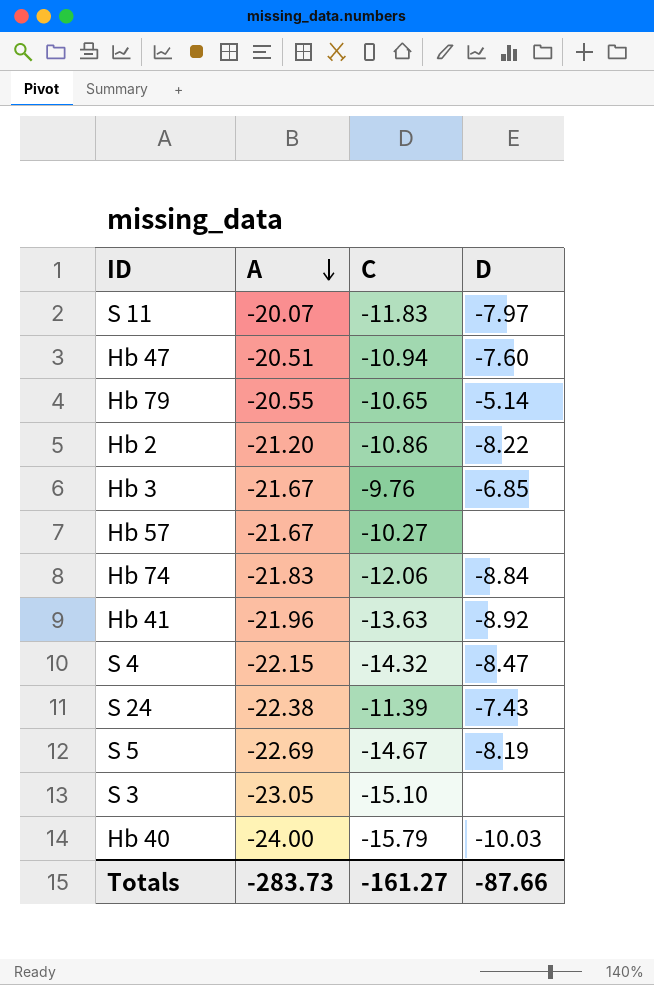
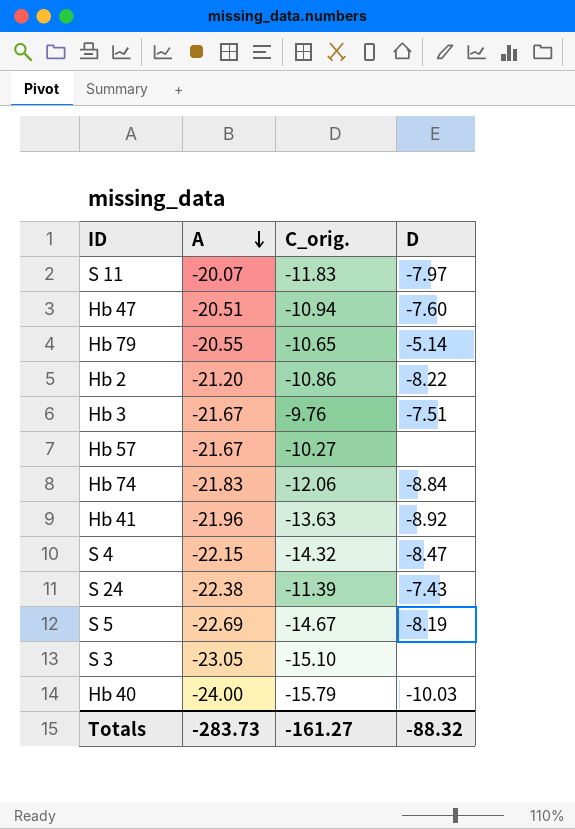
column name: C -> C_orig.
Hb 3 | D: -6.85 -> -7.51
Totals | D: -87.66 -> -88.32

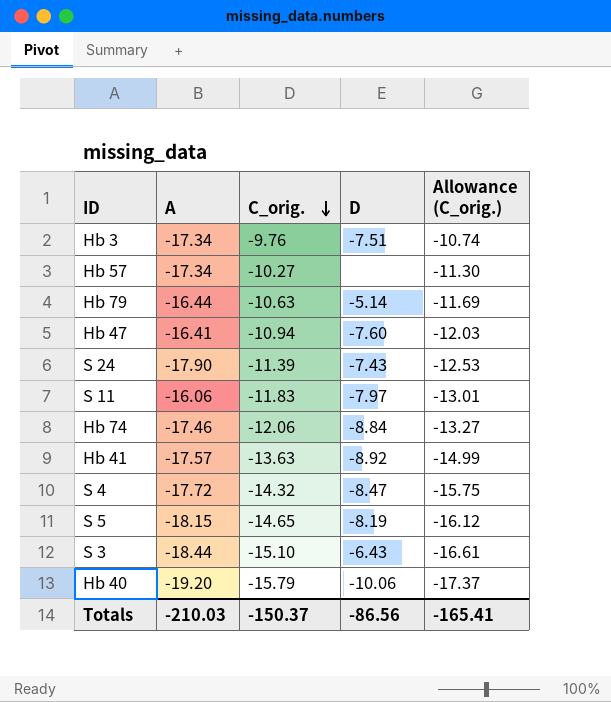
row order: A descending -> C_orig. descending
column Allowance (C_orig.) | formula: none -> [C_orig.] * 1.1
row Hb 2: -21.20 | -10.86 | -8.22 -> none
Hb 3 | A: -21.67 -> -17.34
Hb 57 | A: -21.67 -> -17.34
Hb 79 | A: -20.55 -> -16.44
Hb 79 | C_orig.: -10.65 -> -10.63
Hb 47 | A: -20.51 -> -16.41
S 24 | A: -22.38 -> -17.90
S 11 | A: -20.07 -> -16.06
Hb 74 | A: -21.83 -> -17.46
Hb 41 | A: -21.96 -> -17.57
S 4 | A: -22.15 -> -17.72
S 5 | A: -22.69 -> -18.15
S 5 | C_orig.: -14.67 -> -14.65
S 3 | A: -23.05 -> -18.44
S 3 | D: none -> -6.43
Hb 40 | A: -24.00 -> -19.20
Hb 40 | D: -10.03 -> -10.06
Totals | A: -283.73 -> -210.03
Totals | C_orig.: -161.27 -> -150.37
Totals | D: -88.32 -> -86.56

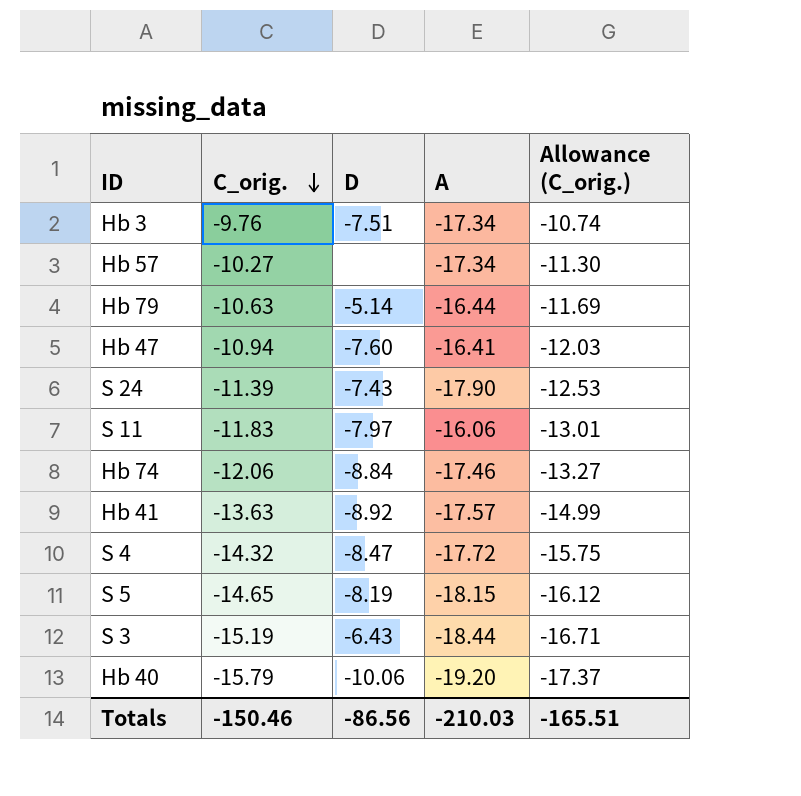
column A | position: 2 -> 4
S 3 | C_orig.: -15.10 -> -15.19
S 3 | Allowance (C_orig.): -16.61 -> -16.71
Totals | C_orig.: -150.37 -> -150.46
Totals | Allowance (C_orig.): -165.41 -> -165.51

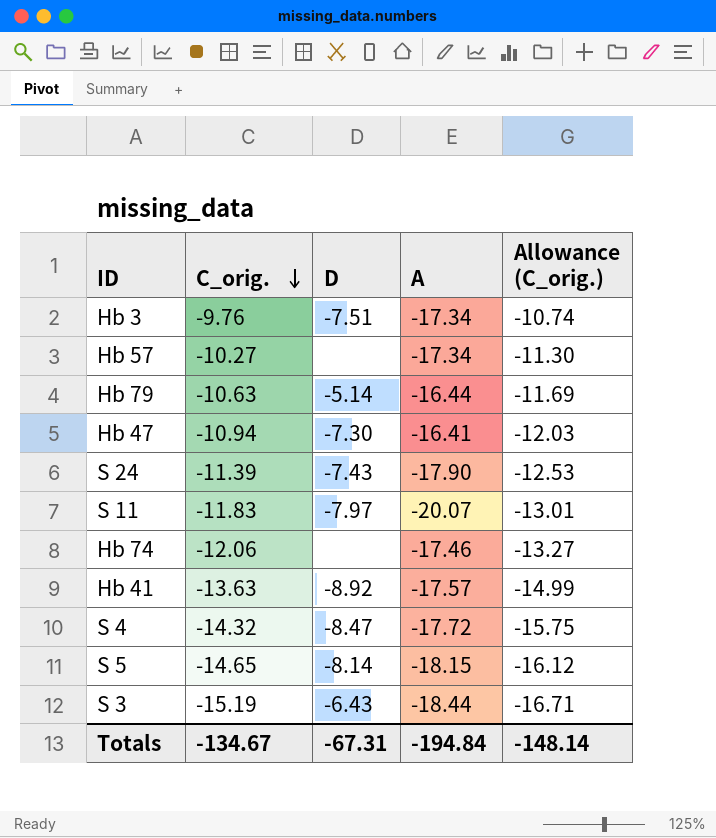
row Hb 40: -15.79 | -10.06 | -19.20 | -17.37 -> none
Hb 47 | D: -7.60 -> -7.30
S 11 | A: -16.06 -> -20.07
Hb 74 | D: -8.84 -> none
S 5 | D: -8.19 -> -8.14
Totals | C_orig.: -150.46 -> -134.67
Totals | D: -86.56 -> -67.31
Totals | A: -210.03 -> -194.84
Totals | Allowance (C_orig.): -165.51 -> -148.14

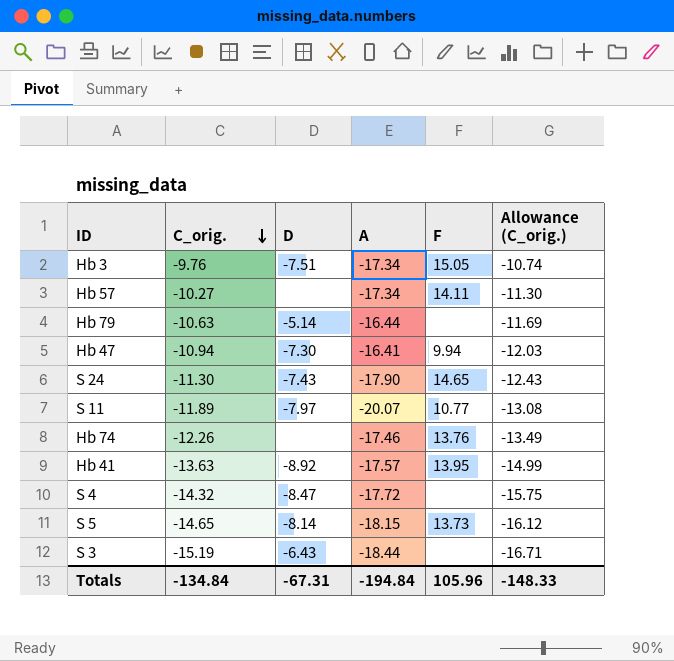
column F | position: none -> 5
S 24 | C_orig.: -11.39 -> -11.30
S 24 | Allowance (C_orig.): -12.53 -> -12.43
S 11 | C_orig.: -11.83 -> -11.89
S 11 | Allowance (C_orig.): -13.01 -> -13.08
Hb 74 | C_orig.: -12.06 -> -12.26
Hb 74 | Allowance (C_orig.): -13.27 -> -13.49
Totals | C_orig.: -134.67 -> -134.84
Totals | Allowance (C_orig.): -148.14 -> -148.33

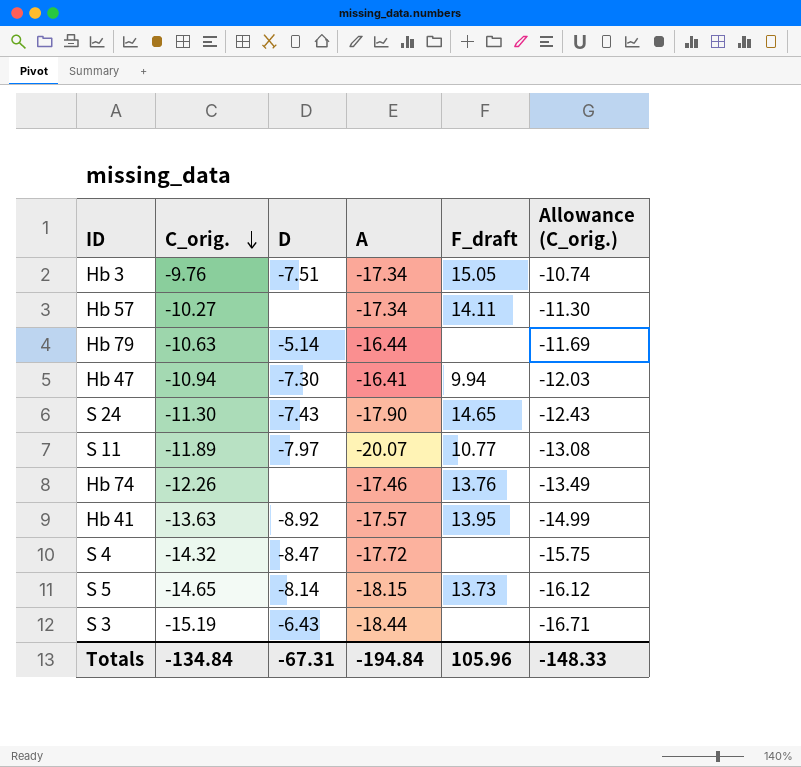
column name: F -> F_draft

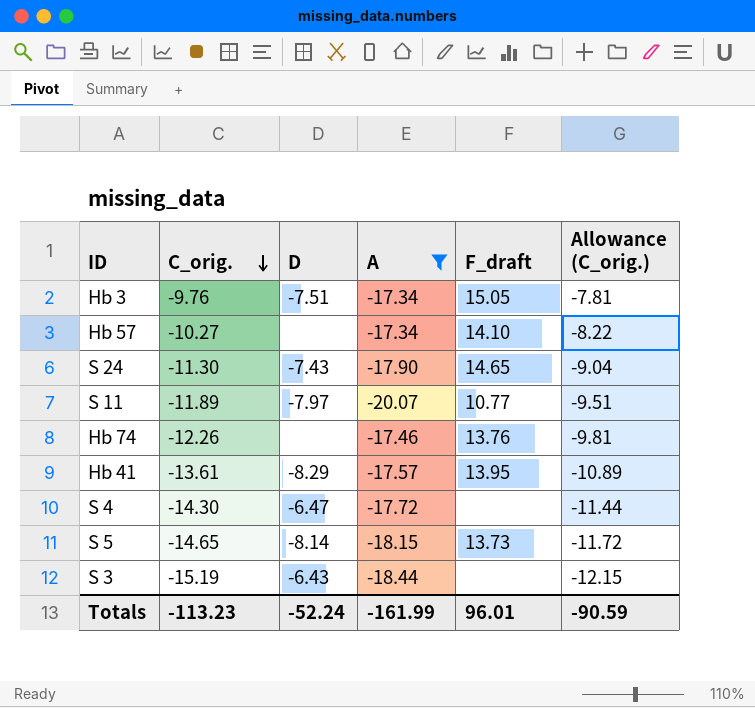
filter: none -> A <= -17.34
column Allowance (C_orig.) | formula: [C_orig.] * 1.1 -> [C_orig.] * 0.8
Hb 57 | F_draft: 14.11 -> 14.10
Hb 41 | C_orig.: -13.63 -> -13.61
Hb 41 | D: -8.92 -> -8.29
S 4 | C_orig.: -14.32 -> -14.30
S 4 | D: -8.47 -> -6.47
Totals | C_orig.: -134.84 -> -113.23
Totals | D: -67.31 -> -52.24
Totals | A: -194.84 -> -161.99
Totals | F_draft: 105.96 -> 96.01
Totals | Allowance (C_orig.): -148.33 -> -90.59

